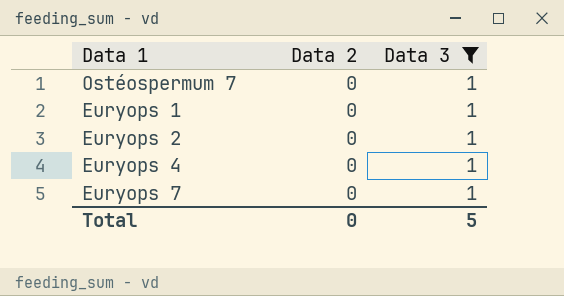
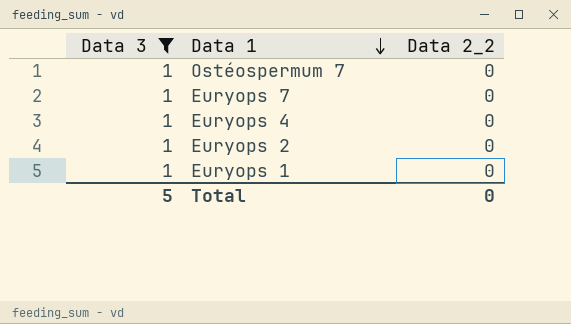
row order: none -> Data 1 descending
column Data 3 | position: 3 -> 1
column name: Data 2 -> Data 2_2

